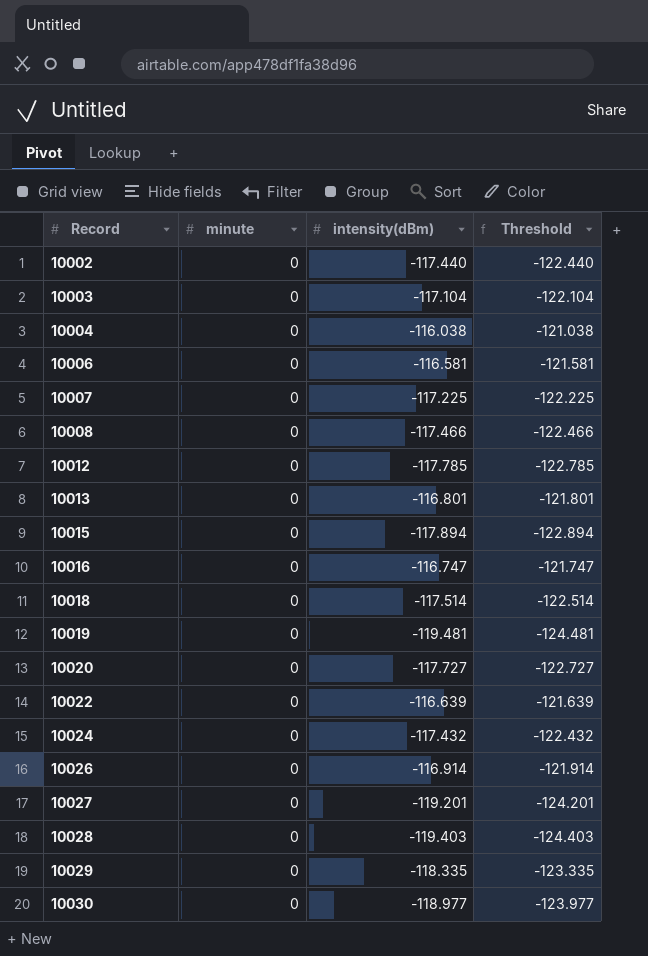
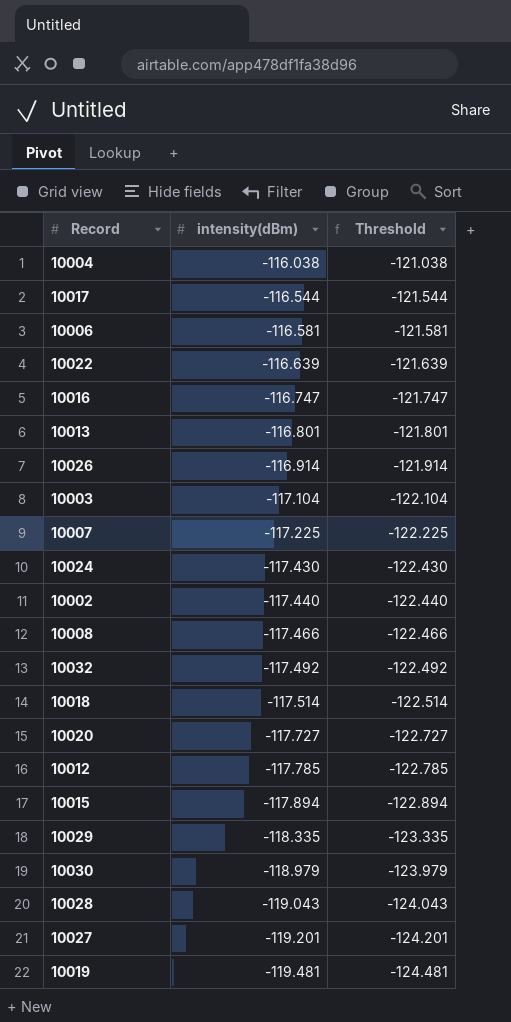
row order: Record ascending -> intensity(dBm) descending
column minute | position: 2 -> none
row 10017: none -> -116.544 | -121.544
10024 | intensity(dBm): -117.432 -> -117.430
10024 | Threshold: -122.432 -> -122.430
row 10032: none -> -117.492 | -122.492
10030 | intensity(dBm): -118.977 -> -118.979
10030 | Threshold: -123.977 -> -123.979
10028 | intensity(dBm): -119.403 -> -119.043
10028 | Threshold: -124.403 -> -124.043

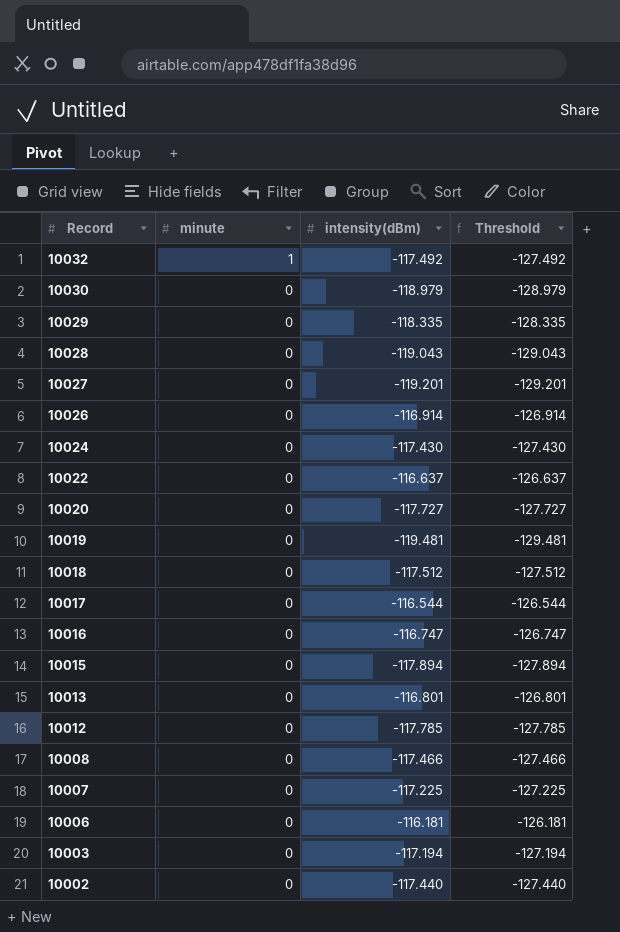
row order: intensity(dBm) descending -> Record descending
column minute | position: none -> 2
column Threshold | formula: [intensity(dBm)] - 5 -> [intensity(dBm)] - 10
row 10004: -116.038 | -121.038 -> none
10022 | intensity(dBm): -116.639 -> -116.637
10018 | intensity(dBm): -117.514 -> -117.512
10006 | intensity(dBm): -116.581 -> -116.181
10003 | intensity(dBm): -117.104 -> -117.194

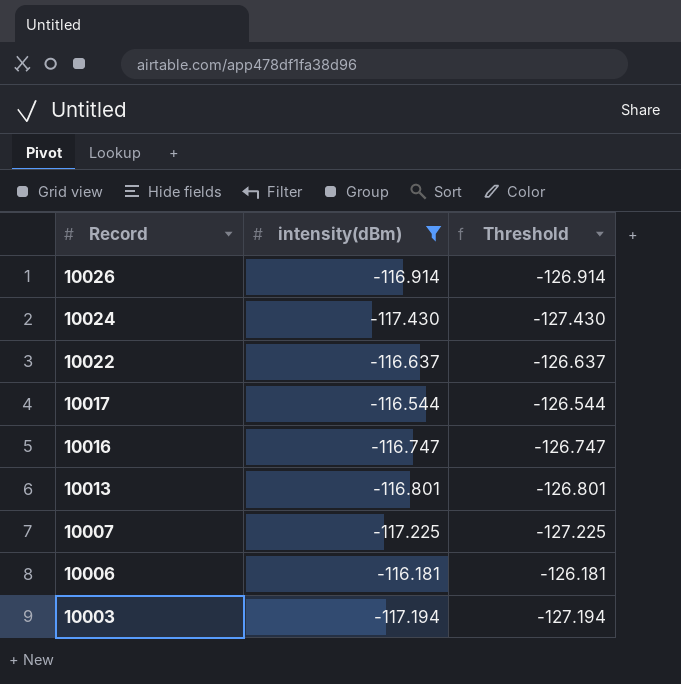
filter: none -> intensity(dBm) >= -117.430
column minute | position: 2 -> none

